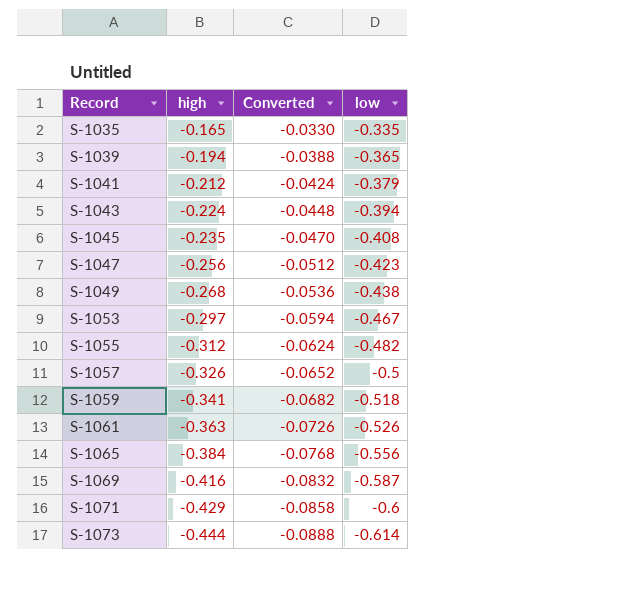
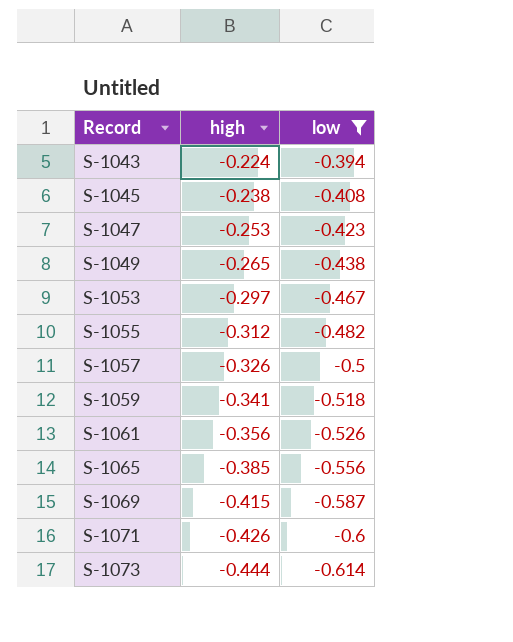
filter: none -> low <= -0.394
column Converted | formula: [high] * 0.2 -> none
S-1045 | high: -0.235 -> -0.238
S-1047 | high: -0.256 -> -0.253
S-1049 | high: -0.268 -> -0.265
S-1061 | high: -0.363 -> -0.356
S-1065 | high: -0.384 -> -0.385
S-1069 | high: -0.416 -> -0.415
S-1071 | high: -0.429 -> -0.426

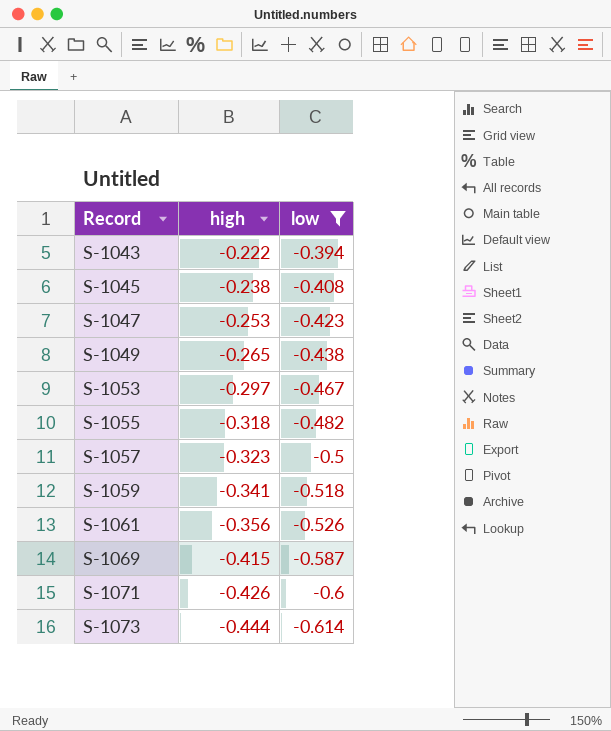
row S-1065: -0.385 | -0.556 -> none
S-1043 | high: -0.224 -> -0.222
S-1055 | high: -0.312 -> -0.318
S-1057 | high: -0.326 -> -0.323

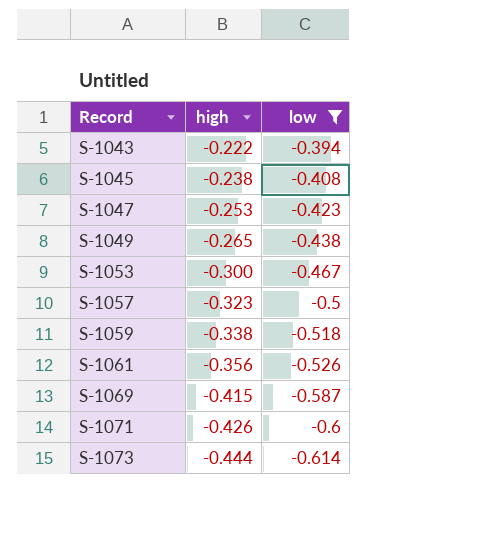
row S-1055: -0.318 | -0.482 -> none
S-1053 | high: -0.297 -> -0.300
S-1059 | high: -0.341 -> -0.338

